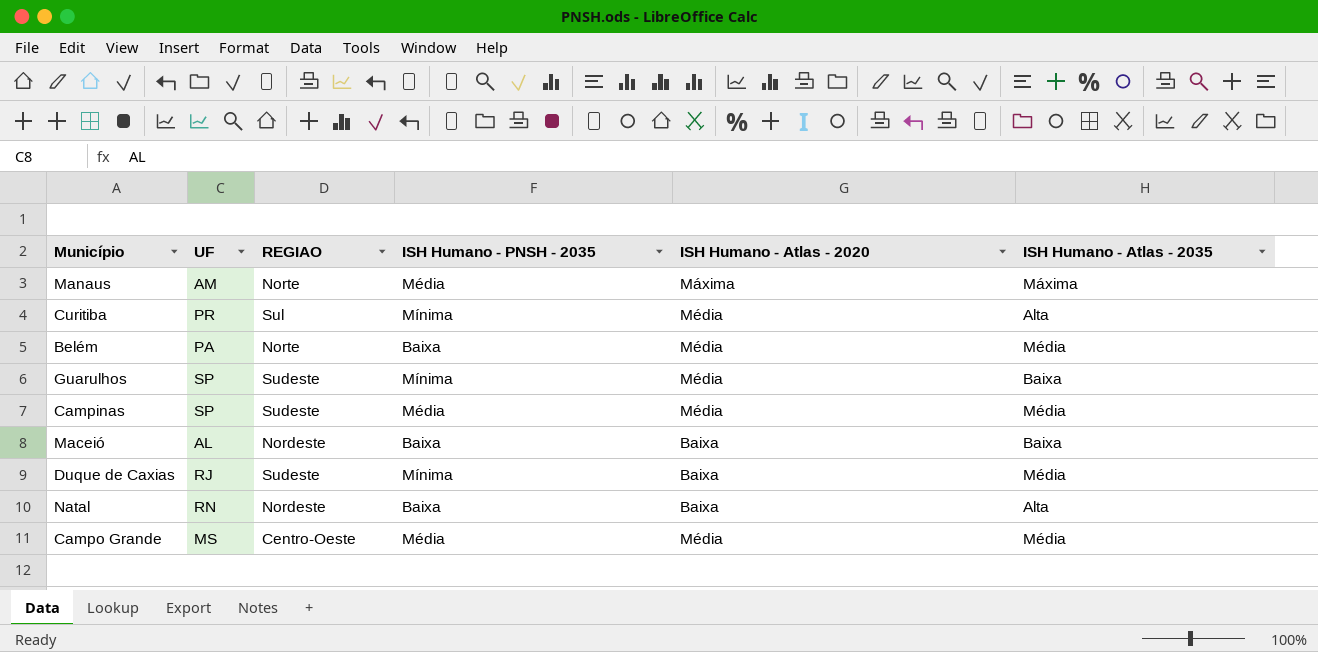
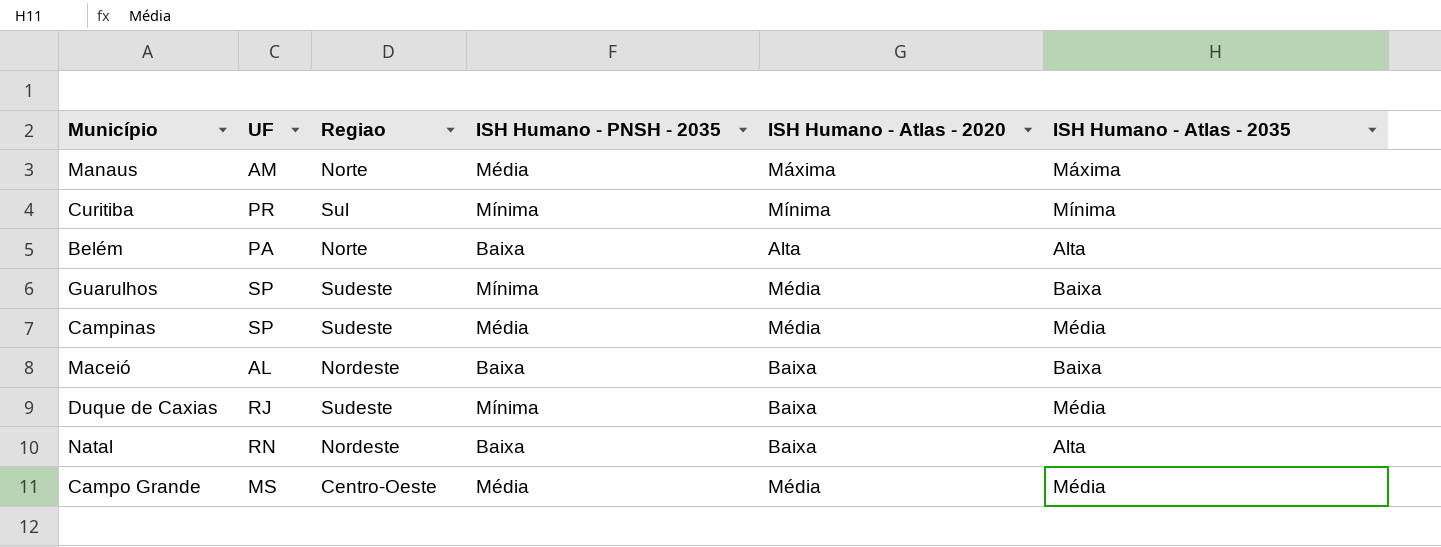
column name: REGIAO -> Regiao
Curitiba | ISH Humano - Atlas - 2020: Média -> Mínima
Curitiba | ISH Humano - Atlas - 2035: Alta -> Mínima
Belém | ISH Humano - Atlas - 2020: Média -> Alta
Belém | ISH Humano - Atlas - 2035: Média -> Alta

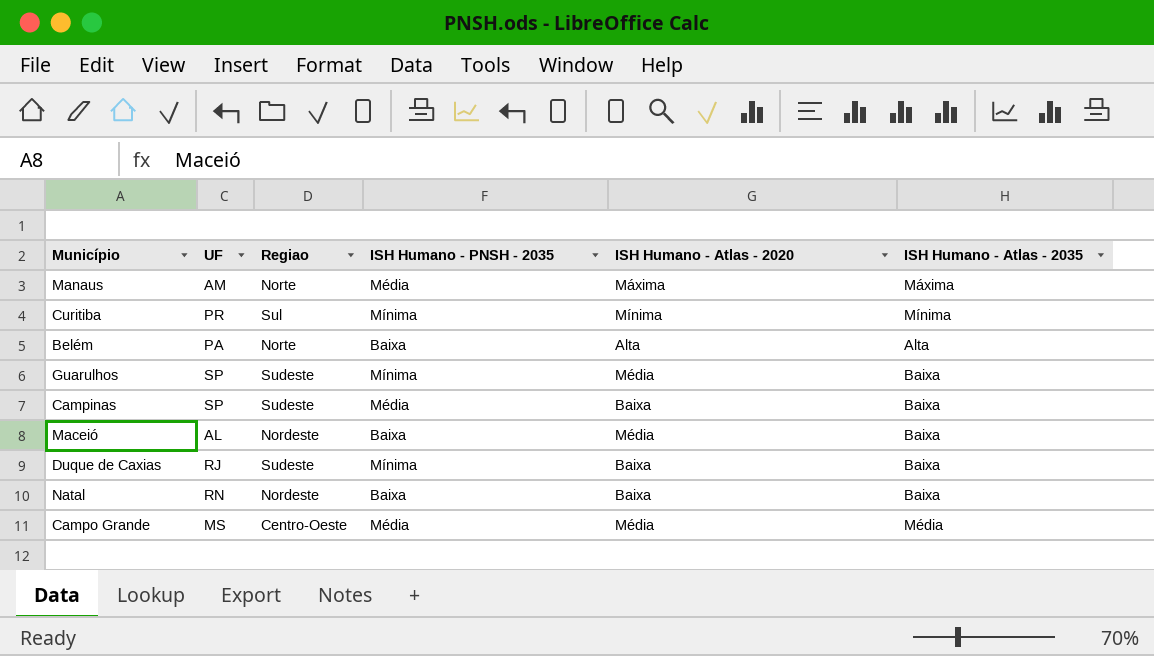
Campinas | ISH Humano - Atlas - 2020: Média -> Baixa
Campinas | ISH Humano - Atlas - 2035: Média -> Baixa
Maceió | ISH Humano - Atlas - 2020: Baixa -> Média
Duque de Caxias | ISH Humano - Atlas - 2035: Média -> Baixa
Natal | ISH Humano - Atlas - 2035: Alta -> Baixa

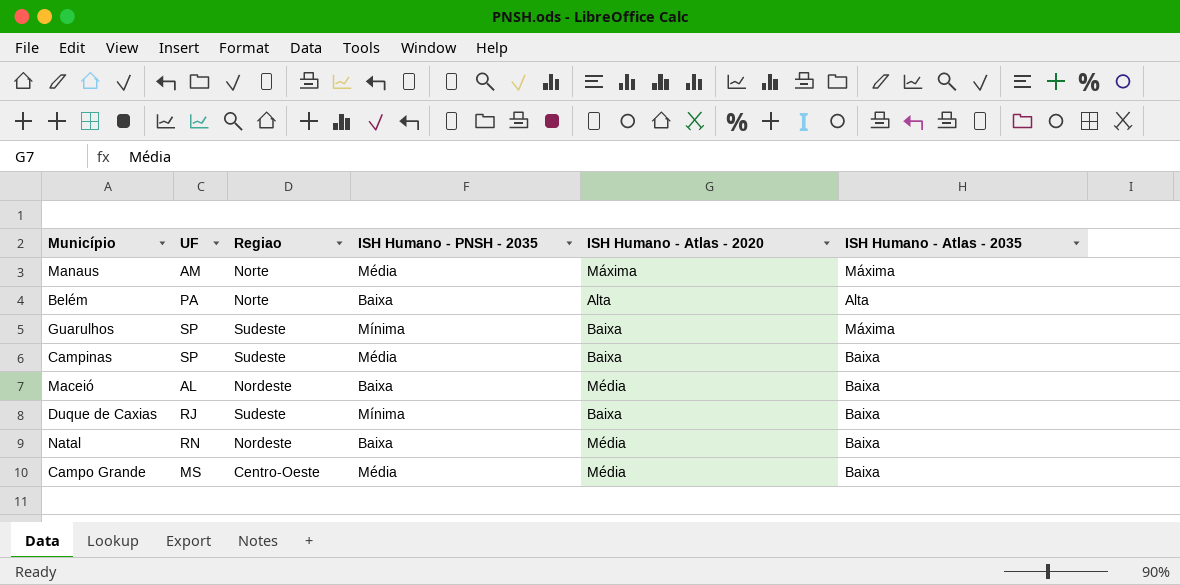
row Curitiba: PR | Sul | Mínima | Mínima | Mínima -> none
Guarulhos | ISH Humano - Atlas - 2020: Média -> Baixa
Guarulhos | ISH Humano - Atlas - 2035: Baixa -> Máxima
Natal | ISH Humano - Atlas - 2020: Baixa -> Média
Campo Grande | ISH Humano - Atlas - 2035: Média -> Baixa

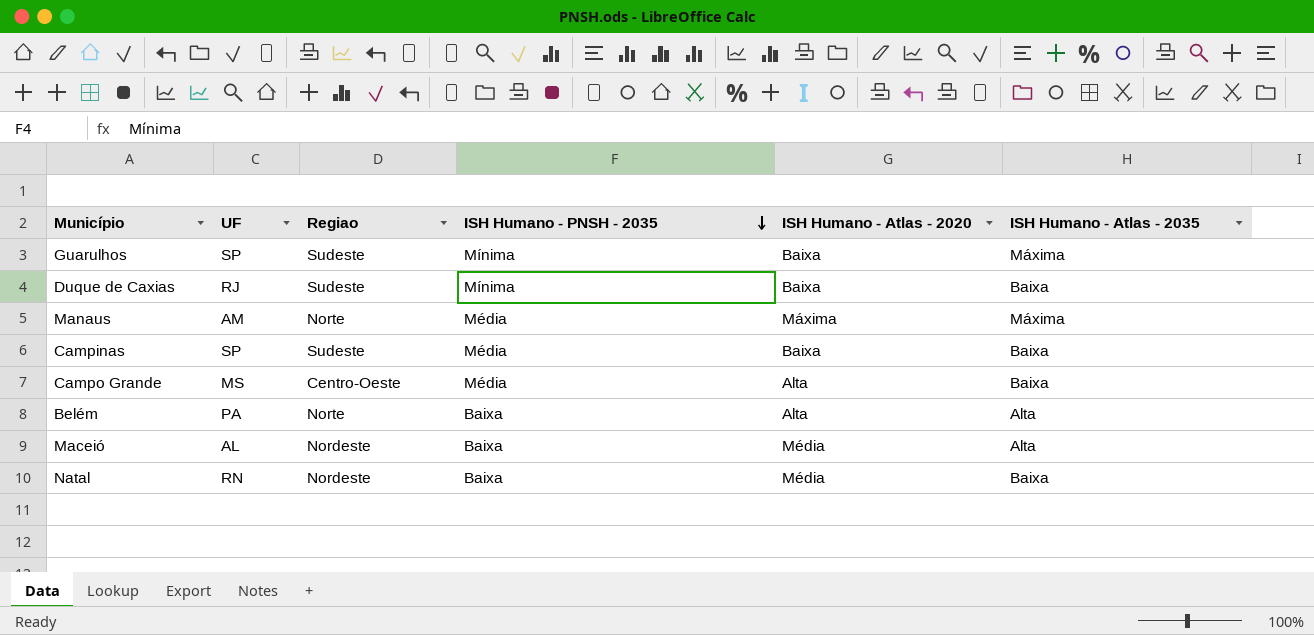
row order: none -> ISH Humano - PNSH - 2035 descending
Campo Grande | ISH Humano - Atlas - 2020: Média -> Alta
Maceió | ISH Humano - Atlas - 2035: Baixa -> Alta

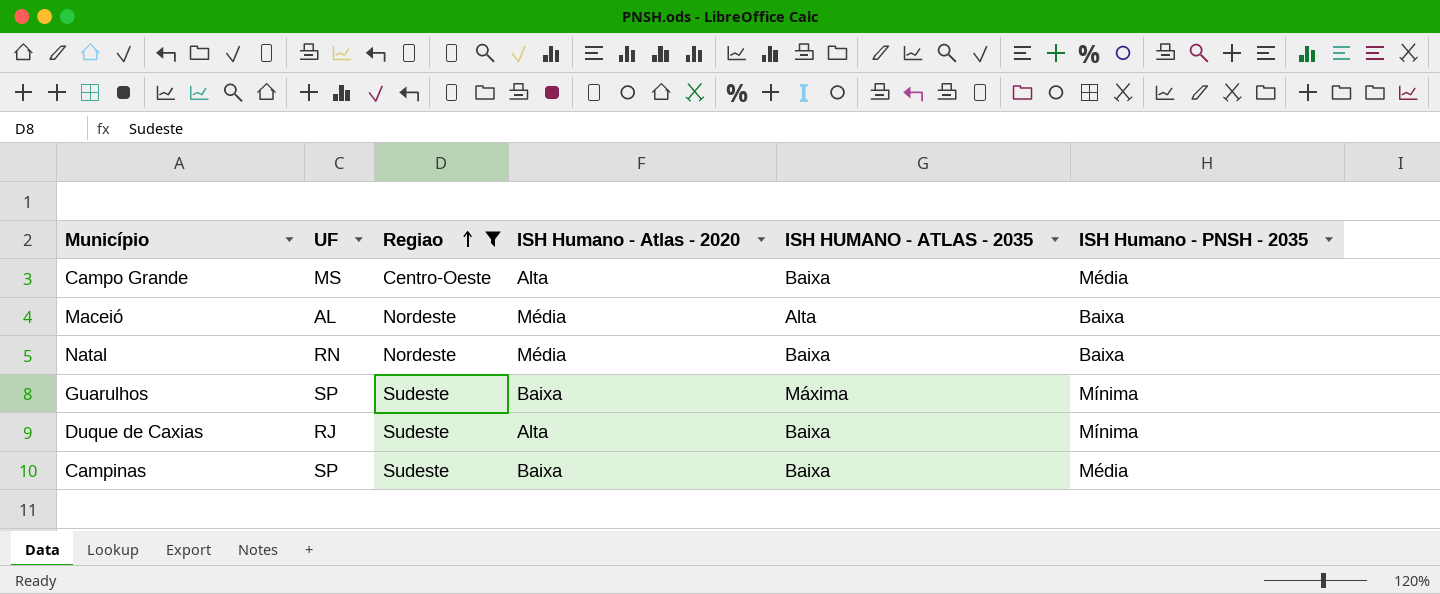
filter: none -> Regiao != Norte
row order: ISH Humano - PNSH - 2035 descending -> Regiao ascending
column name: ISH Humano - Atlas - 2035 -> ISH HUMANO - ATLAS - 2035
column ISH Humano - PNSH - 2035 | position: 4 -> 6
Duque de Caxias | ISH Humano - Atlas - 2020: Baixa -> Alta

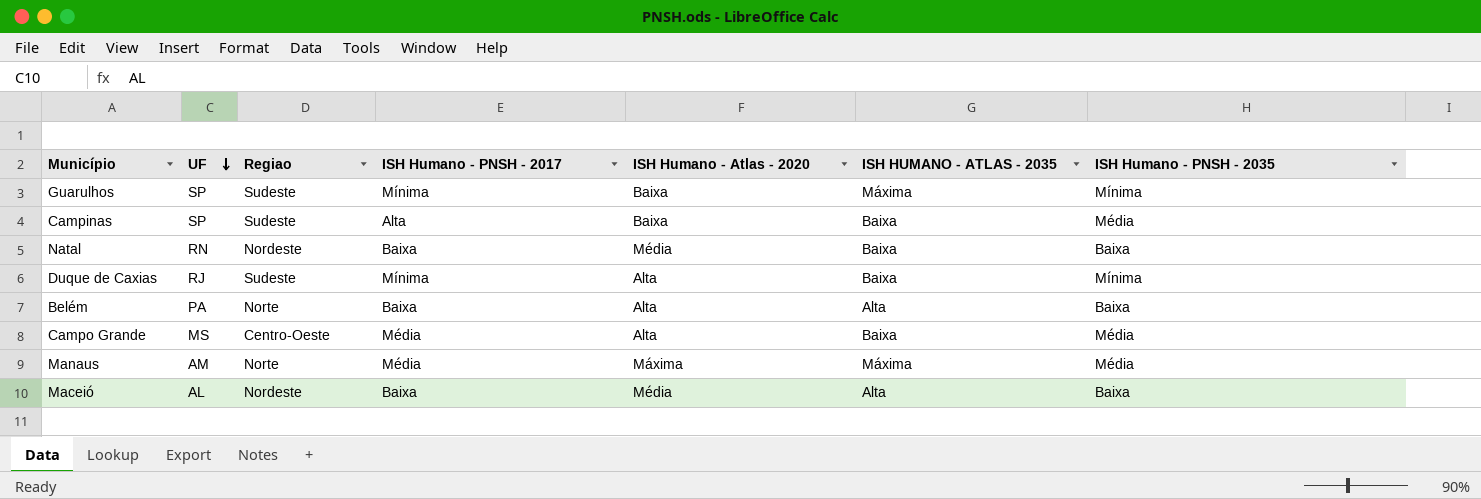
filter: Regiao != Norte -> none
row order: Regiao ascending -> UF descending
column ISH Humano - PNSH - 2017 | position: none -> 4

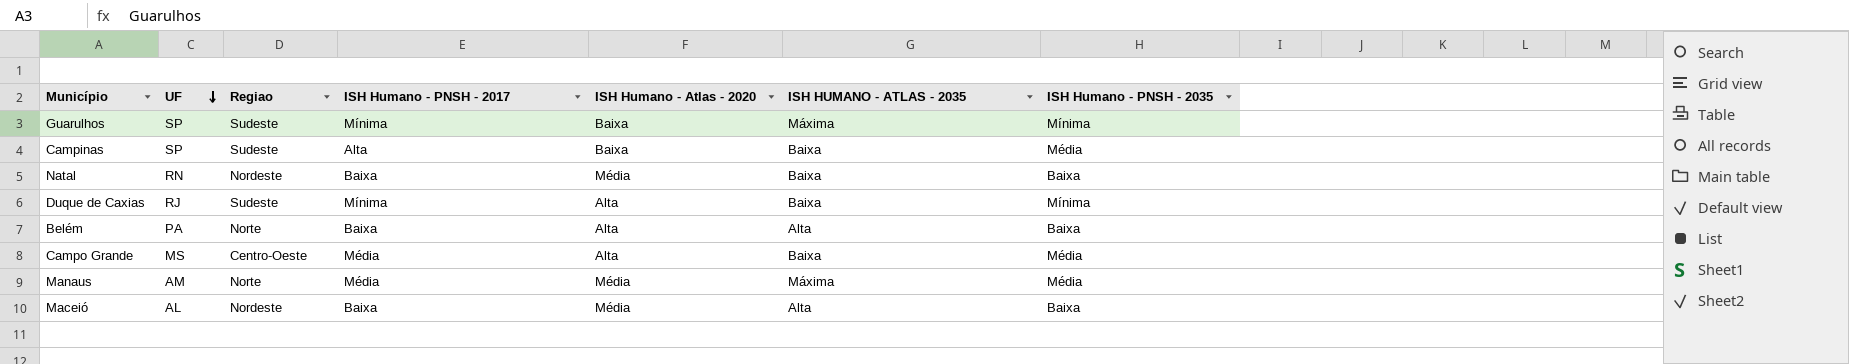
Manaus | ISH Humano - Atlas - 2020: Máxima -> Média

